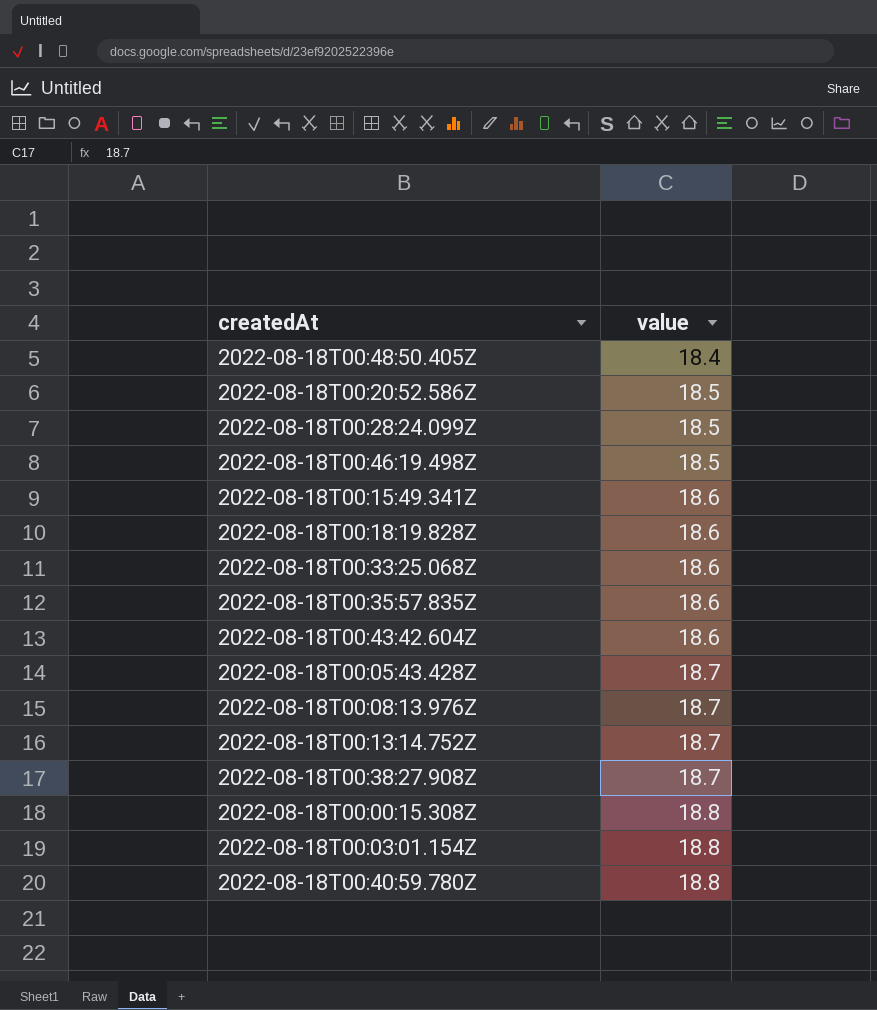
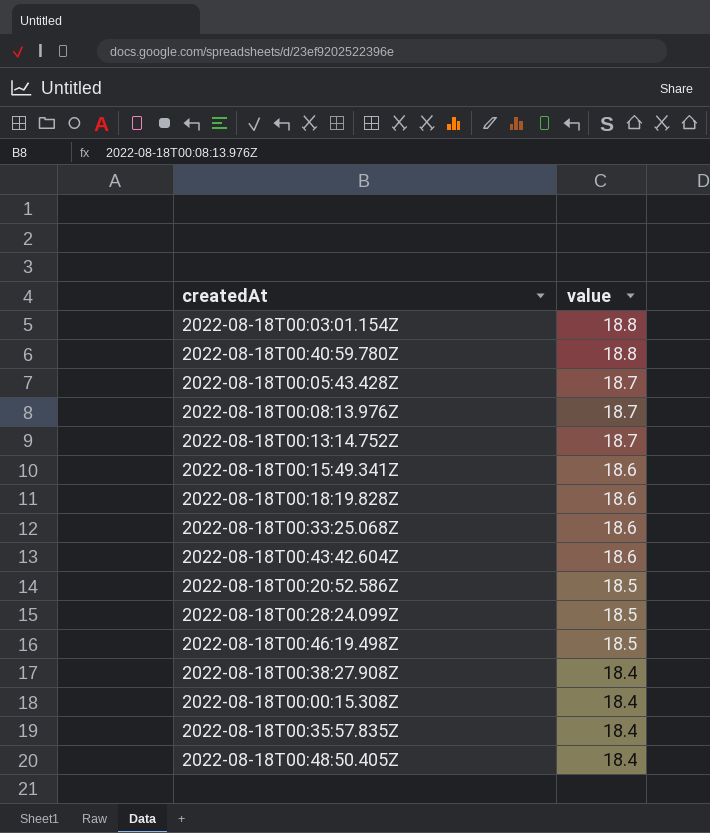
row order: value ascending -> value descending
2022-08-18T00:38:27.908Z | value: 18.7 -> 18.4
2022-08-18T00:00:15.308Z | value: 18.8 -> 18.4
2022-08-18T00:35:57.835Z | value: 18.6 -> 18.4

